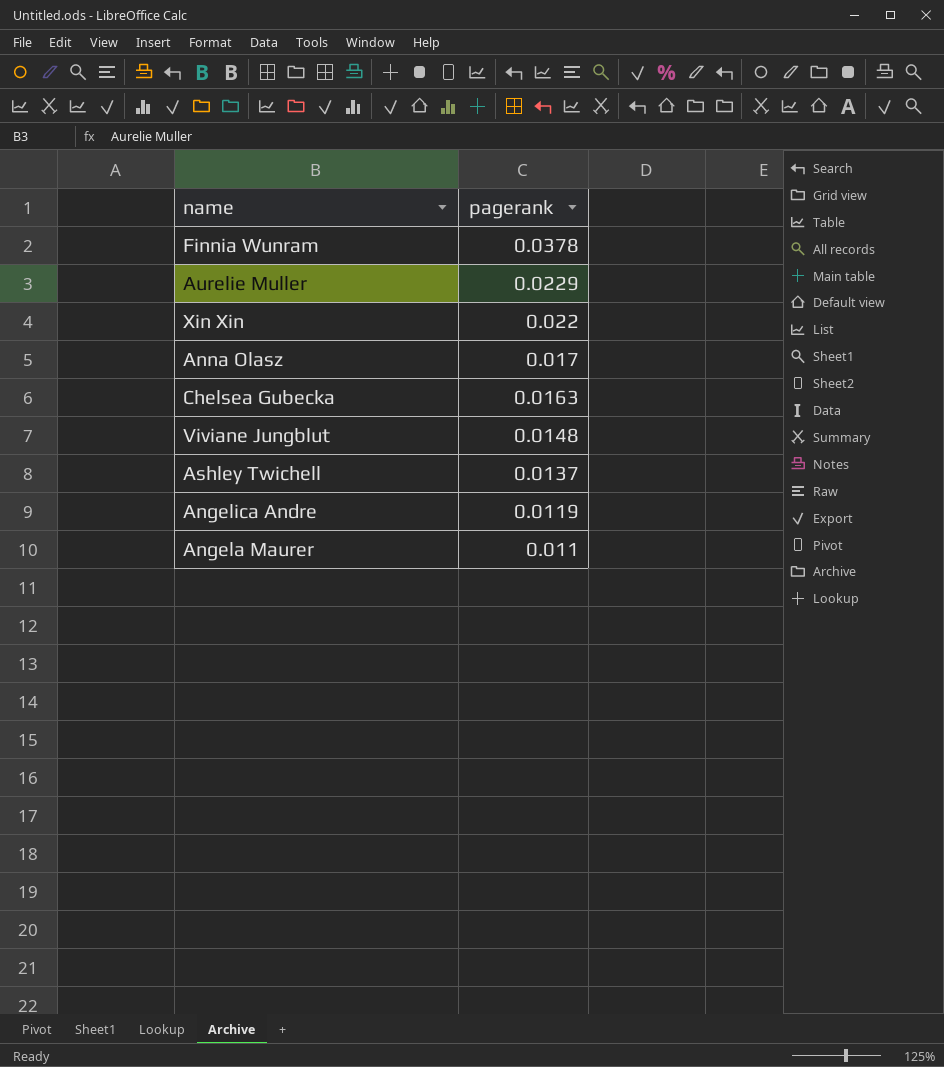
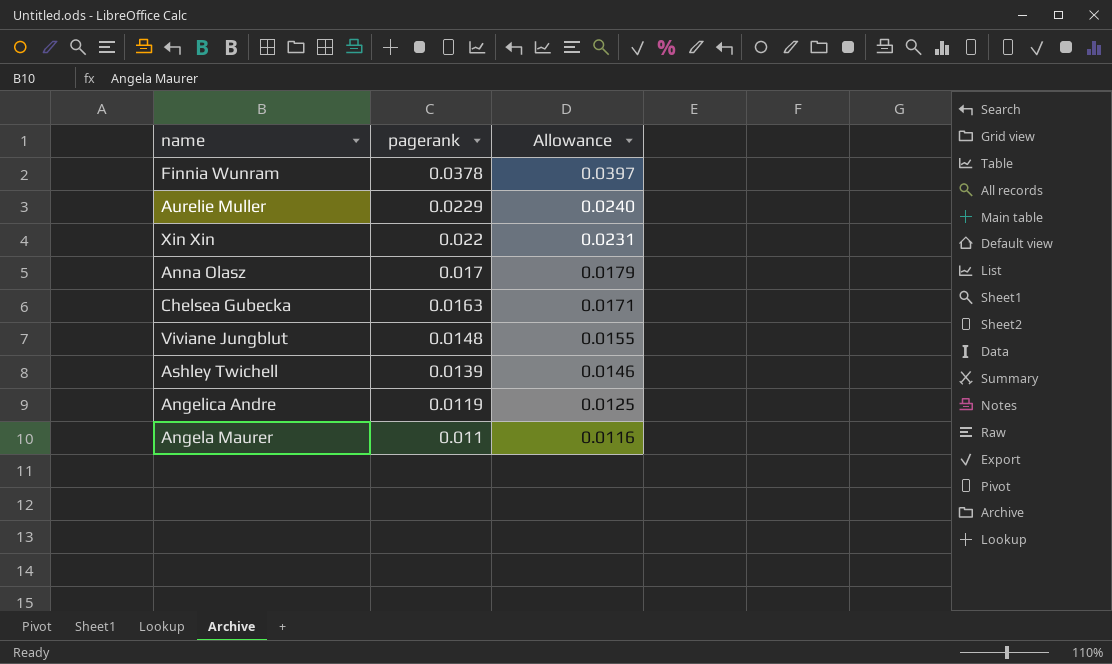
column Allowance | formula: none -> [pagerank] * 1.05
Ashley Twichell | pagerank: 0.0137 -> 0.0139

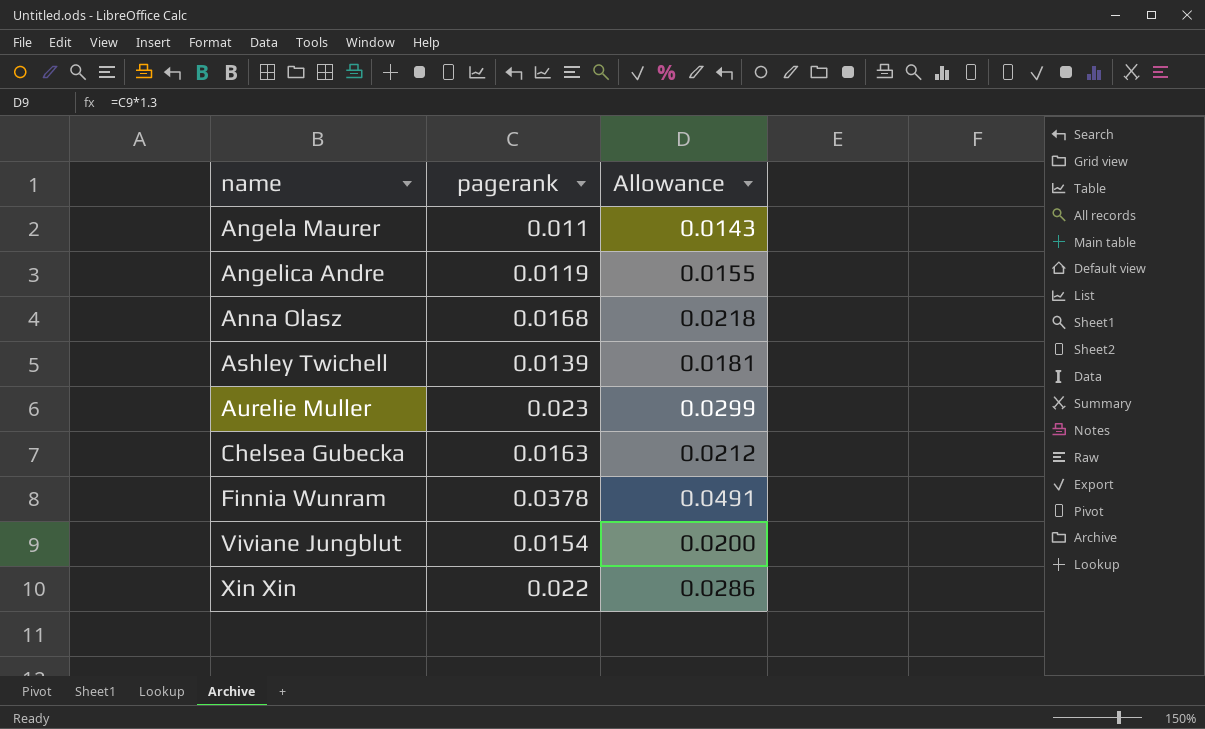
row order: pagerank descending -> name ascending
column Allowance | formula: [pagerank] * 1.05 -> [pagerank] * 1.3
Anna Olasz | pagerank: 0.017 -> 0.0168
Aurelie Muller | pagerank: 0.0229 -> 0.023
Viviane Jungblut | pagerank: 0.0148 -> 0.0154

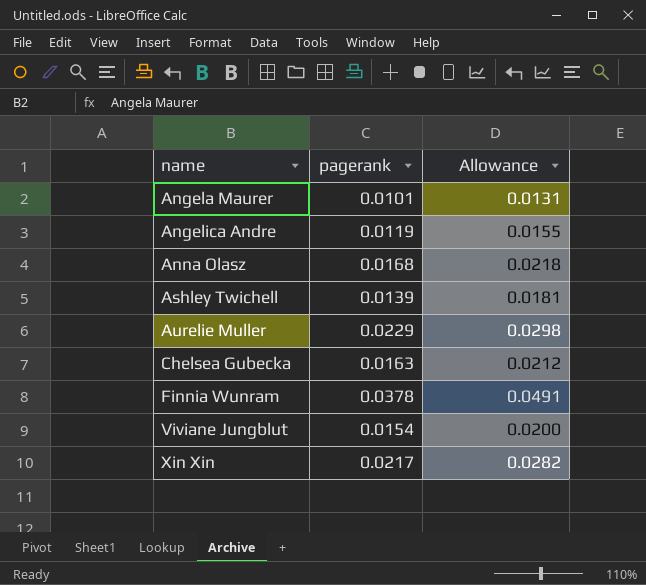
Angela Maurer | pagerank: 0.011 -> 0.0101
Angela Maurer | Allowance: 0.0143 -> 0.0131
Aurelie Muller | pagerank: 0.023 -> 0.0229
Aurelie Muller | Allowance: 0.0299 -> 0.0298
Xin Xin | pagerank: 0.022 -> 0.0217
Xin Xin | Allowance: 0.0286 -> 0.0282

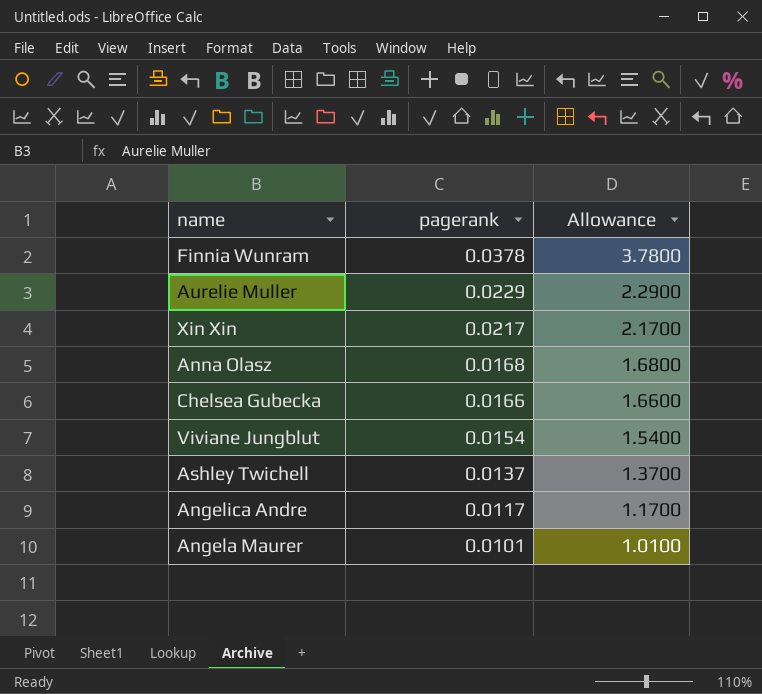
row order: name ascending -> pagerank descending
column Allowance | formula: [pagerank] * 1.3 -> [pagerank] * 100
Chelsea Gubecka | pagerank: 0.0163 -> 0.0166
Ashley Twichell | pagerank: 0.0139 -> 0.0137
Angelica Andre | pagerank: 0.0119 -> 0.0117

